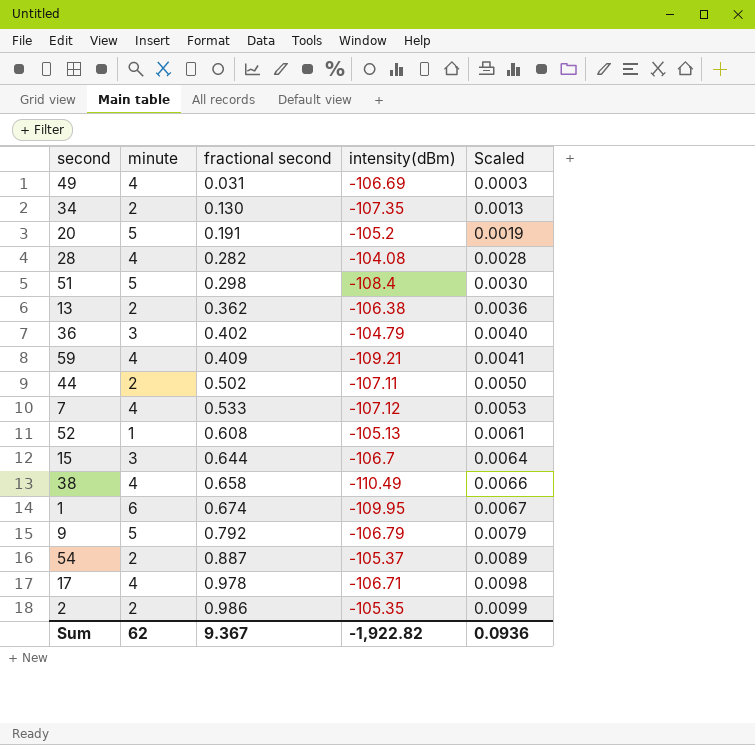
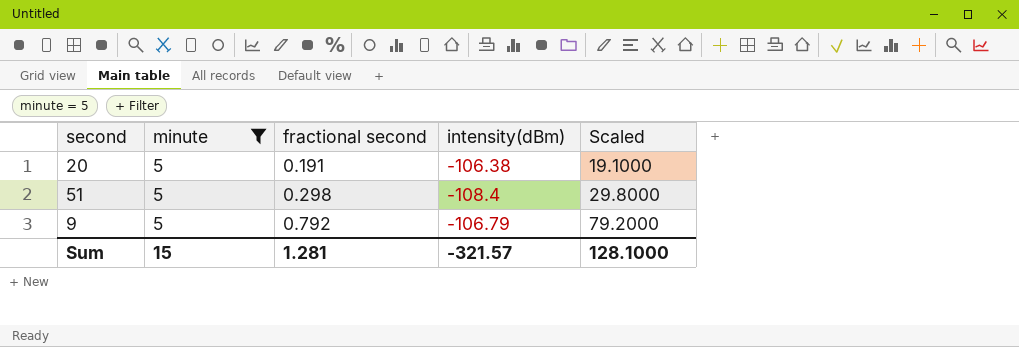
filter: none -> minute = 5
column Scaled | formula: [fractional second] * 0.01 -> [fractional second] * 100
20 | intensity(dBm): -105.2 -> -106.38
Sum | minute: 62 -> 15
Sum | fractional second: 9.367 -> 1.281
Sum | intensity(dBm): -1,922.82 -> -321.57
Sum | Scaled: 0.0936 -> 128.1000

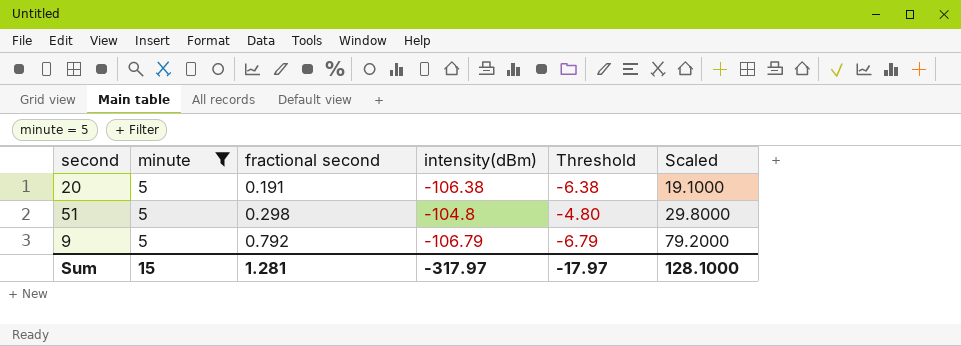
column Threshold | formula: none -> [intensity(dBm)] + 100
51 | intensity(dBm): -108.4 -> -104.8
Sum | intensity(dBm): -321.57 -> -317.97

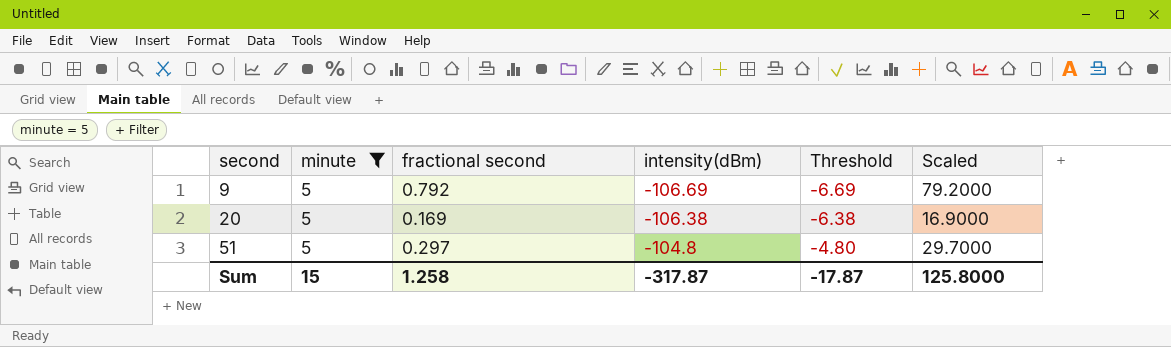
row order: fractional second ascending -> second ascending
9 | intensity(dBm): -106.79 -> -106.69
9 | Threshold: -6.79 -> -6.69
20 | fractional second: 0.191 -> 0.169
20 | Scaled: 19.1000 -> 16.9000
51 | fractional second: 0.298 -> 0.297
51 | Scaled: 29.8000 -> 29.7000
Sum | fractional second: 1.281 -> 1.258
Sum | intensity(dBm): -317.97 -> -317.87
Sum | Threshold: -17.97 -> -17.87
Sum | Scaled: 128.1000 -> 125.8000

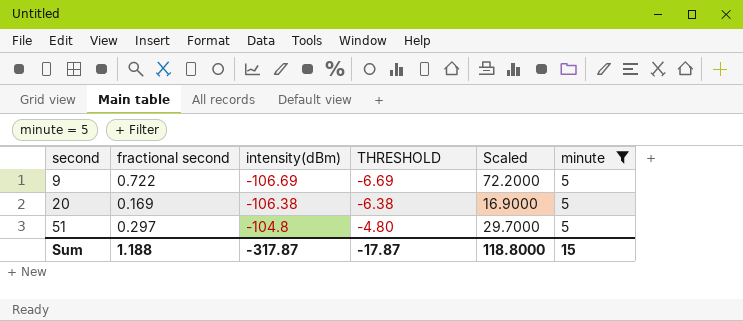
column name: Threshold -> THRESHOLD
column minute | position: 2 -> 6
9 | fractional second: 0.792 -> 0.722
9 | Scaled: 79.2000 -> 72.2000
Sum | fractional second: 1.258 -> 1.188
Sum | Scaled: 125.8000 -> 118.8000

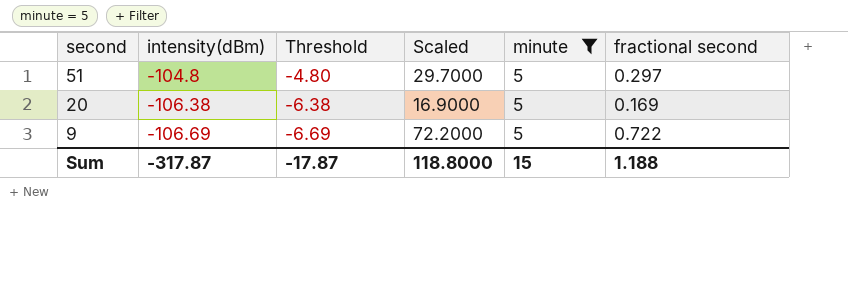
row order: second ascending -> second descending
column name: THRESHOLD -> Threshold
column fractional second | position: 2 -> 6

